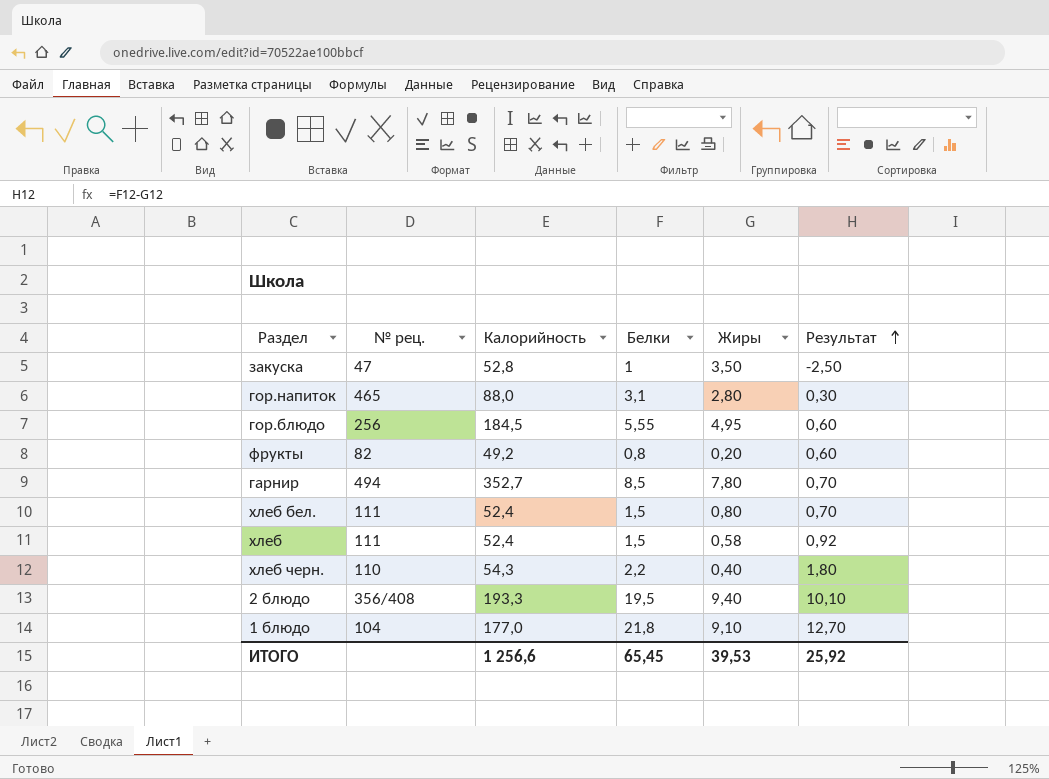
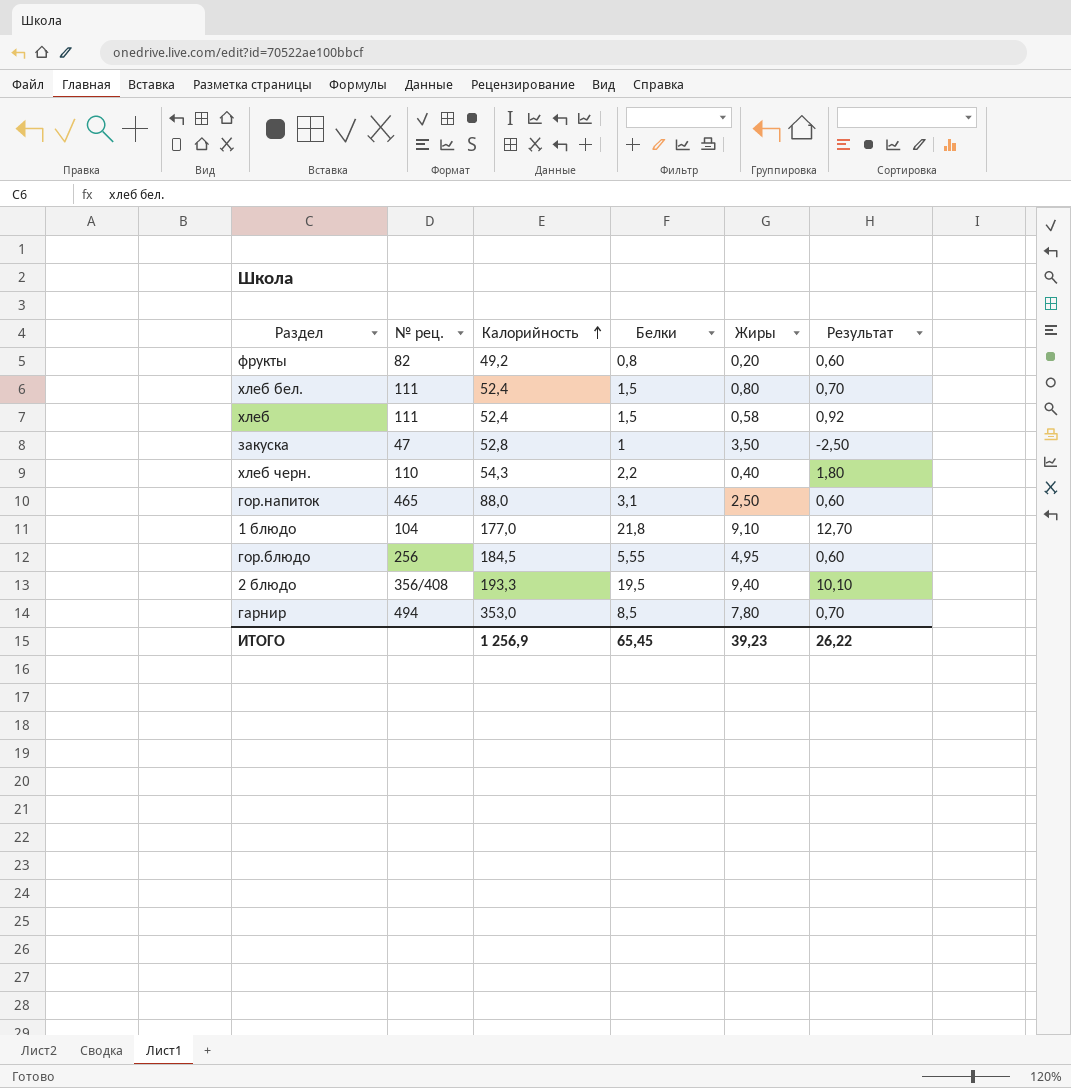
row order: Результат ascending -> Калорийность ascending
гор.напиток | Жиры: 2,80 -> 2,50
гор.напиток | Результат: 0,30 -> 0,60
гарнир | Калорийность: 352,7 -> 353,0
ИТОГО | Калорийность: 1 256,6 -> 1 256,9
ИТОГО | Жиры: 39,53 -> 39,23
ИТОГО | Результат: 25,92 -> 26,22

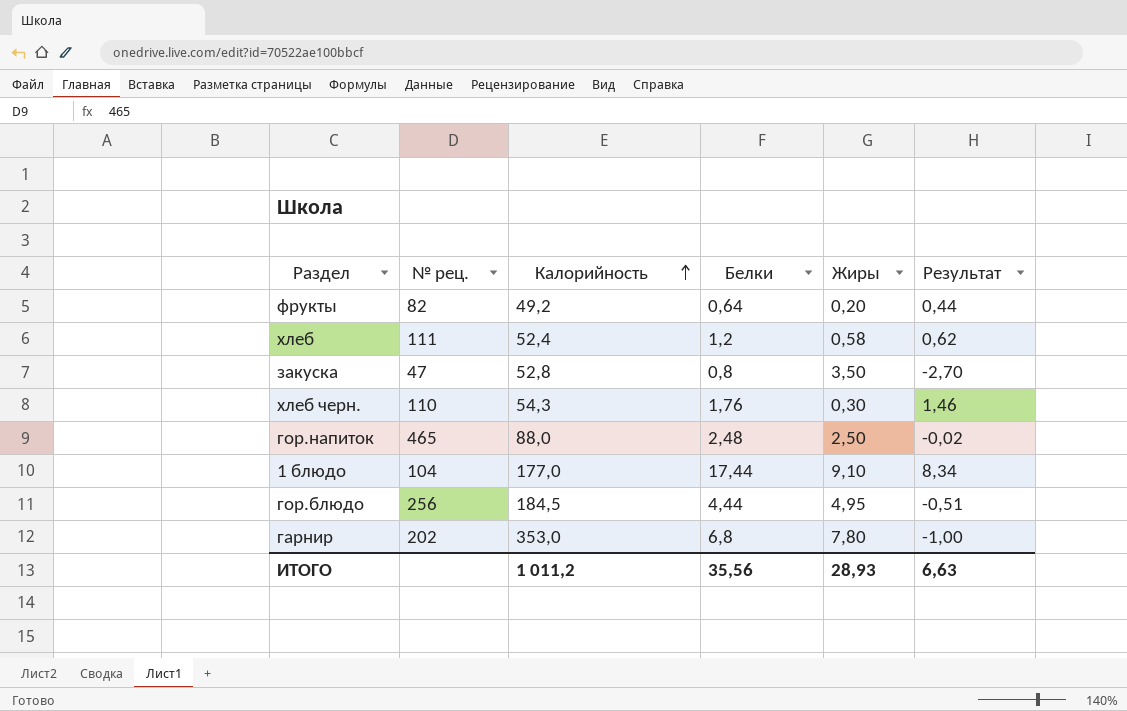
row хлеб бел.: 111 | 52,4 | 1,5 | 0,80 | 0,70 -> none
row 2 блюдо: 356/408 | 193,3 | 19,5 | 9,40 | 10,10 -> none
фрукты | Белки: 0,8 -> 0,64
фрукты | Результат: 0,60 -> 0,44
хлеб | Белки: 1,5 -> 1,2
хлеб | Результат: 0,92 -> 0,62
закуска | Белки: 1 -> 0,8
закуска | Результат: -2,50 -> -2,70
хлеб черн. | Белки: 2,2 -> 1,76
хлеб черн. | Жиры: 0,40 -> 0,30
хлеб черн. | Результат: 1,80 -> 1,46
гор.напиток | Белки: 3,1 -> 2,48
гор.напиток | Результат: 0,60 -> -0,02
1 блюдо | Белки: 21,8 -> 17,44
1 блюдо | Результат: 12,70 -> 8,34
гор.блюдо | Белки: 5,55 -> 4,44
гор.блюдо | Результат: 0,60 -> -0,51
гарнир | № рец.: 494 -> 202
гарнир | Белки: 8,5 -> 6,8
гарнир | Результат: 0,70 -> -1,00
ИТОГО | Калорийность: 1 256,9 -> 1 011,2
ИТОГО | Белки: 65,45 -> 35,56
ИТОГО | Жиры: 39,23 -> 28,93
ИТОГО | Результат: 26,22 -> 6,63

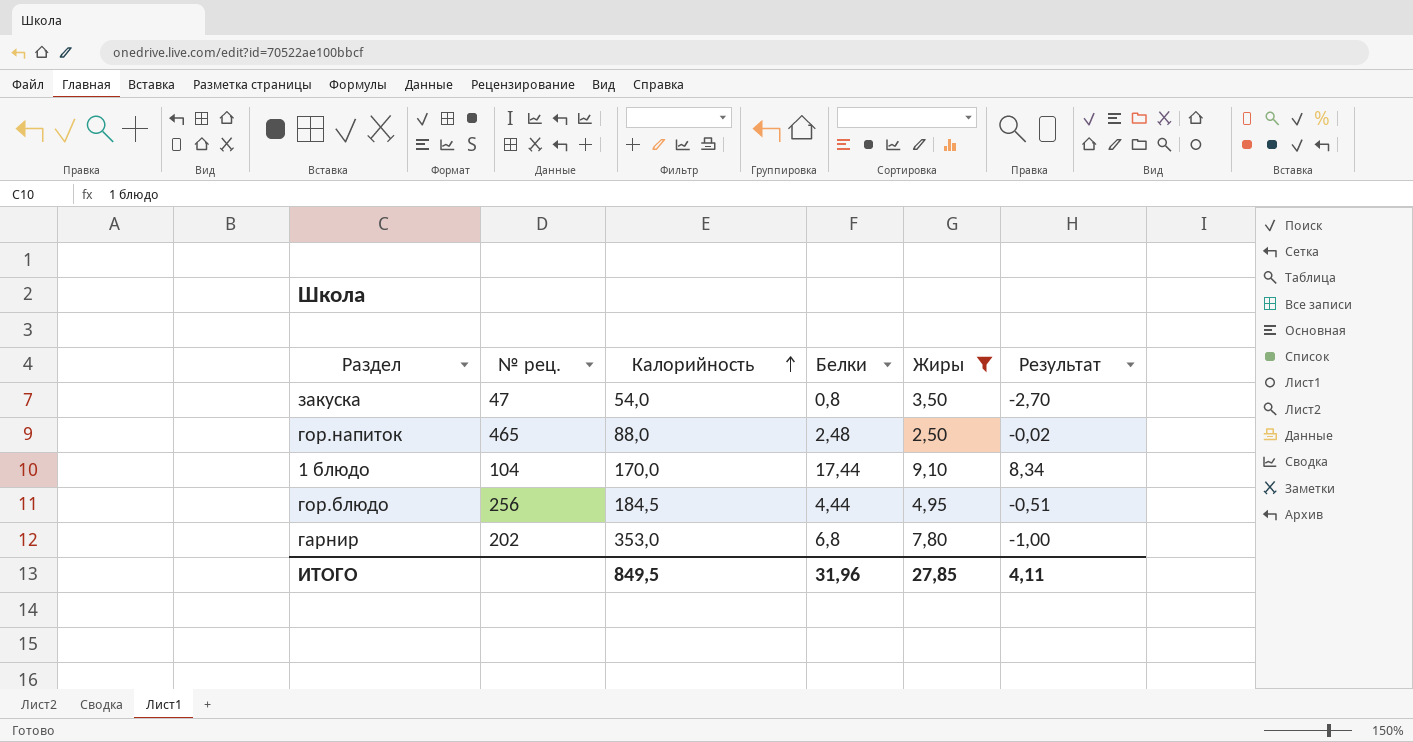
filter: none -> Жиры >= 2,50
закуска | Калорийность: 52,8 -> 54,0
1 блюдо | Калорийность: 177,0 -> 170,0
ИТОГО | Калорийность: 1 011,2 -> 849,5
ИТОГО | Белки: 35,56 -> 31,96
ИТОГО | Жиры: 28,93 -> 27,85
ИТОГО | Результат: 6,63 -> 4,11

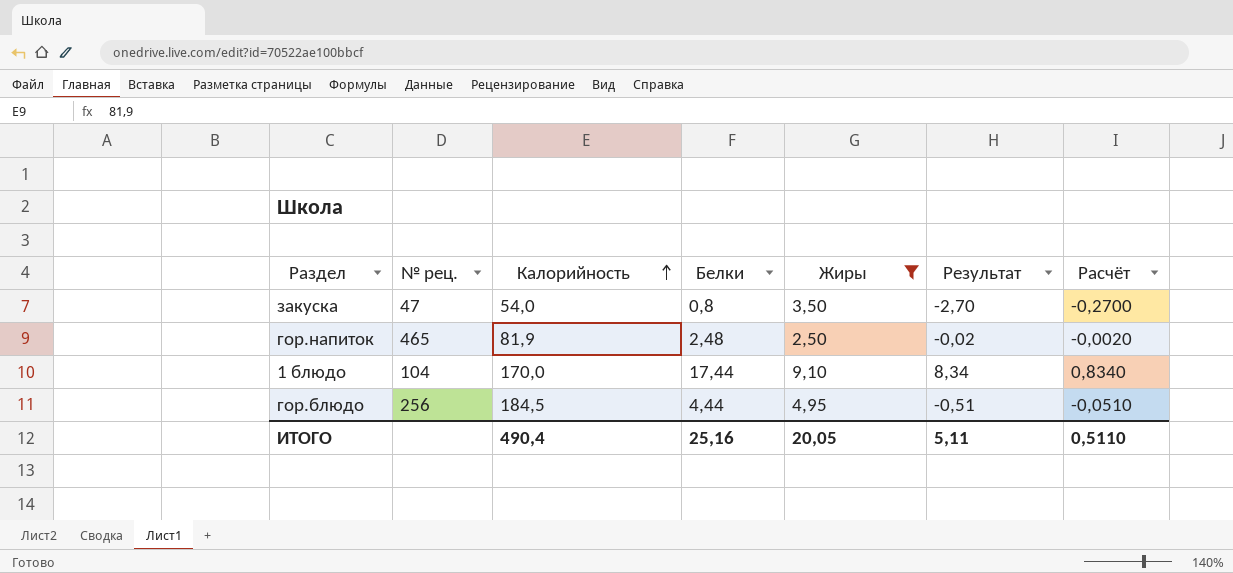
column Расчёт | formula: none -> [Результат] * 0,1
row гарнир: 202 | 353,0 | 6,8 | 7,80 | -1,00 -> none
гор.напиток | Калорийность: 88,0 -> 81,9
ИТОГО | Калорийность: 849,5 -> 490,4
ИТОГО | Белки: 31,96 -> 25,16
ИТОГО | Жиры: 27,85 -> 20,05
ИТОГО | Результат: 4,11 -> 5,11

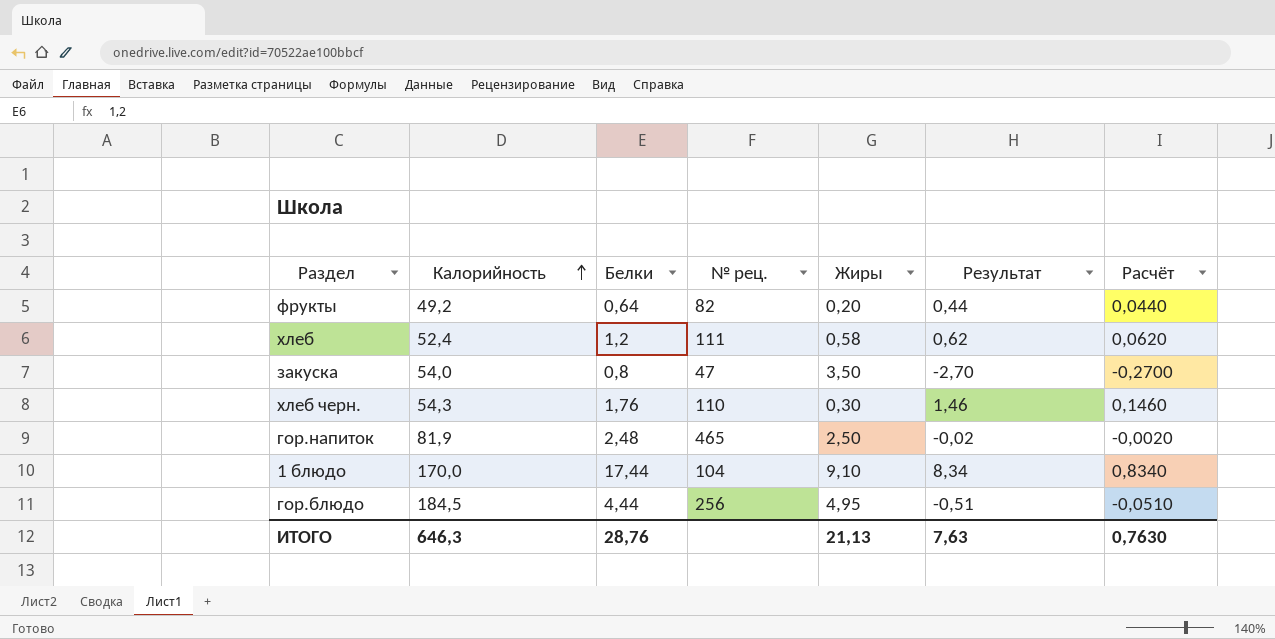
filter: Жиры >= 2,50 -> none
column № рец. | position: 2 -> 4
ИТОГО | Калорийность: 490,4 -> 646,3
ИТОГО | Белки: 25,16 -> 28,76
ИТОГО | Жиры: 20,05 -> 21,13
ИТОГО | Результат: 5,11 -> 7,63
ИТОГО | Расчёт: 0,5110 -> 0,7630

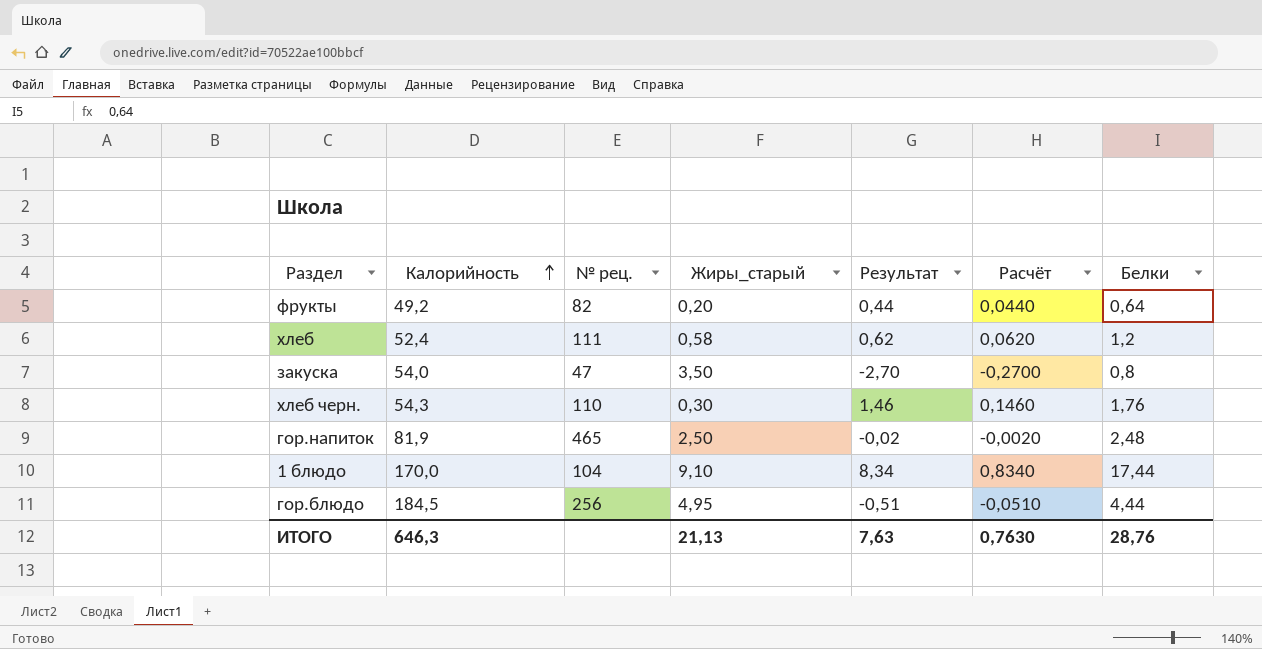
column name: Жиры -> Жиры_старый
column Белки | position: 3 -> 7

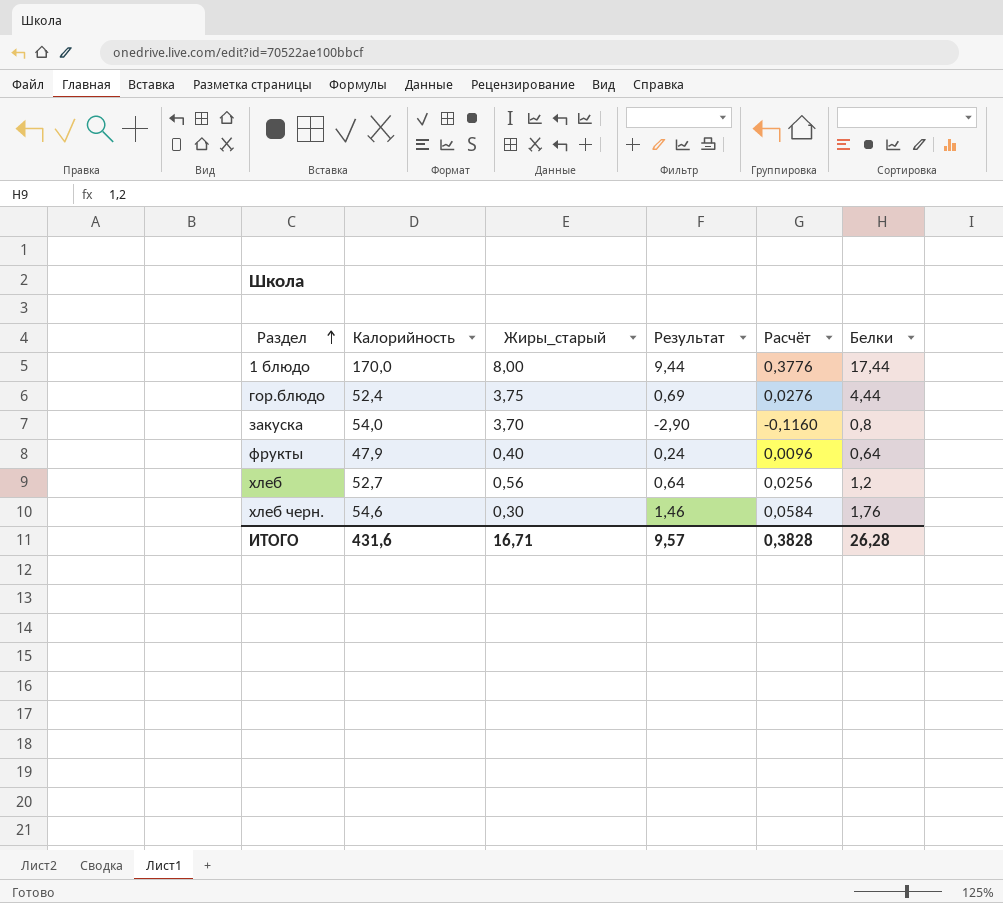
row order: Калорийность ascending -> Раздел ascending
column № рец. | position: 3 -> none
column Расчёт | formula: [Результат] * 0,1 -> [Результат] * 0,04
row гор.напиток: 81,9 | 465 | 2,50 | -0,02 | -0,0020 | 2,48 -> none
1 блюдо | Жиры_старый: 9,10 -> 8,00
1 блюдо | Результат: 8,34 -> 9,44
гор.блюдо | Калорийность: 184,5 -> 52,4
гор.блюдо | Жиры_старый: 4,95 -> 3,75
гор.блюдо | Результат: -0,51 -> 0,69
закуска | Жиры_старый: 3,50 -> 3,70
закуска | Результат: -2,70 -> -2,90
фрукты | Калорийность: 49,2 -> 47,9
фрукты | Жиры_старый: 0,20 -> 0,40
фрукты | Результат: 0,44 -> 0,24
хлеб | Калорийность: 52,4 -> 52,7
хлеб | Жиры_старый: 0,58 -> 0,56
хлеб | Результат: 0,62 -> 0,64
хлеб черн. | Калорийность: 54,3 -> 54,6
ИТОГО | Калорийность: 646,3 -> 431,6
ИТОГО | Жиры_старый: 21,13 -> 16,71
ИТОГО | Результат: 7,63 -> 9,57
ИТОГО | Расчёт: 0,7630 -> 0,3828
ИТОГО | Белки: 28,76 -> 26,28

